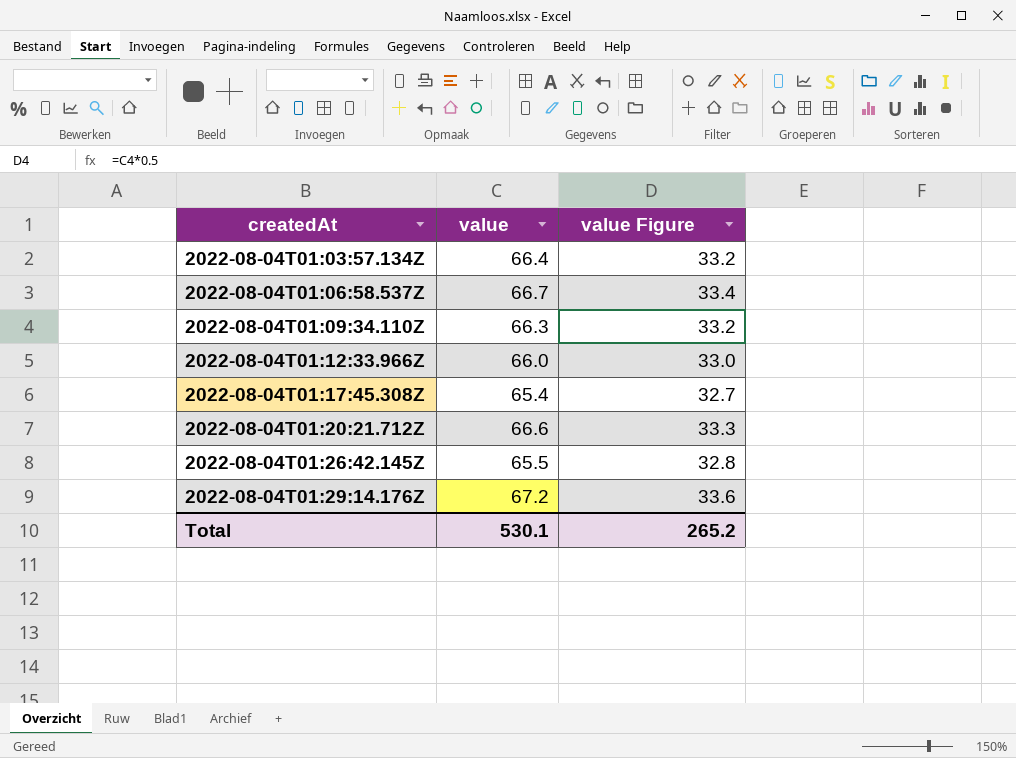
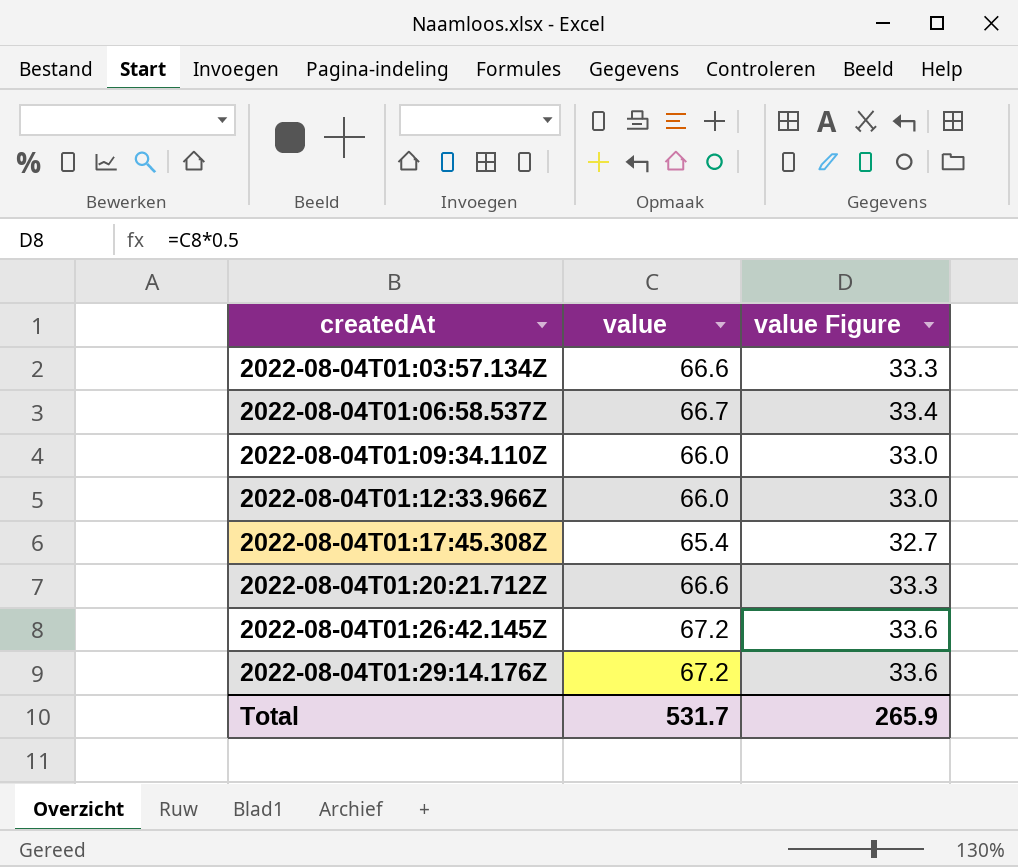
2022-08-04T01:03:57.134Z | value: 66.4 -> 66.6
2022-08-04T01:03:57.134Z | value Figure: 33.2 -> 33.3
2022-08-04T01:09:34.110Z | value: 66.3 -> 66.0
2022-08-04T01:09:34.110Z | value Figure: 33.2 -> 33.0
2022-08-04T01:26:42.145Z | value: 65.5 -> 67.2
2022-08-04T01:26:42.145Z | value Figure: 32.8 -> 33.6
Total | value: 530.1 -> 531.7
Total | value Figure: 265.2 -> 265.9

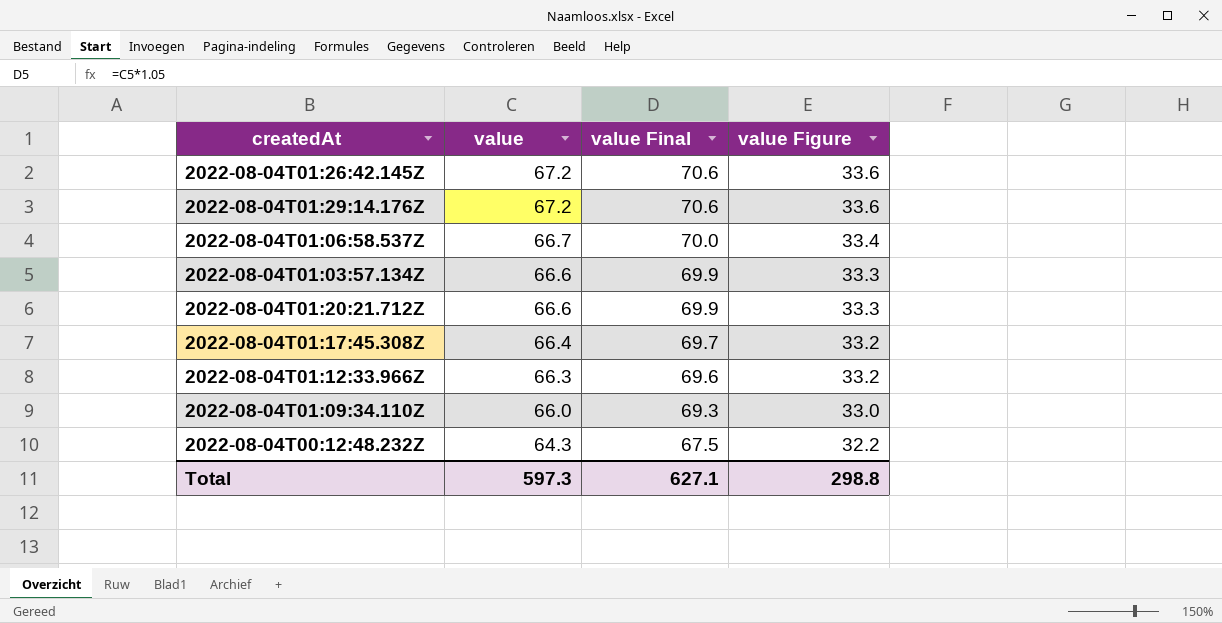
row order: createdAt ascending -> value descending
column value Final | formula: none -> [value] * 1.05
2022-08-04T01:17:45.308Z | value: 65.4 -> 66.4
2022-08-04T01:17:45.308Z | value Figure: 32.7 -> 33.2
2022-08-04T01:12:33.966Z | value: 66.0 -> 66.3
2022-08-04T01:12:33.966Z | value Figure: 33.0 -> 33.2
row 2022-08-04T00:12:48.232Z: none -> 64.3 | 67.5 | 32.2
Total | value: 531.7 -> 597.3
Total | value Figure: 265.9 -> 298.8

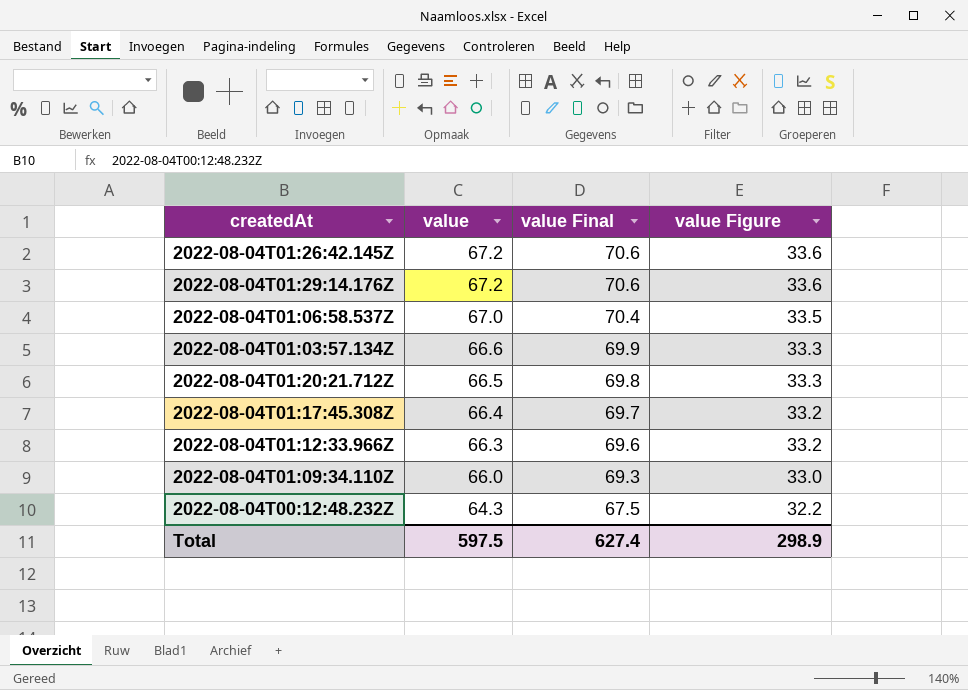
2022-08-04T01:06:58.537Z | value: 66.7 -> 67.0
2022-08-04T01:06:58.537Z | value Final: 70.0 -> 70.4
2022-08-04T01:06:58.537Z | value Figure: 33.4 -> 33.5
2022-08-04T01:20:21.712Z | value: 66.6 -> 66.5
2022-08-04T01:20:21.712Z | value Final: 69.9 -> 69.8
Total | value: 597.3 -> 597.5
Total | value Final: 627.1 -> 627.4
Total | value Figure: 298.8 -> 298.9

